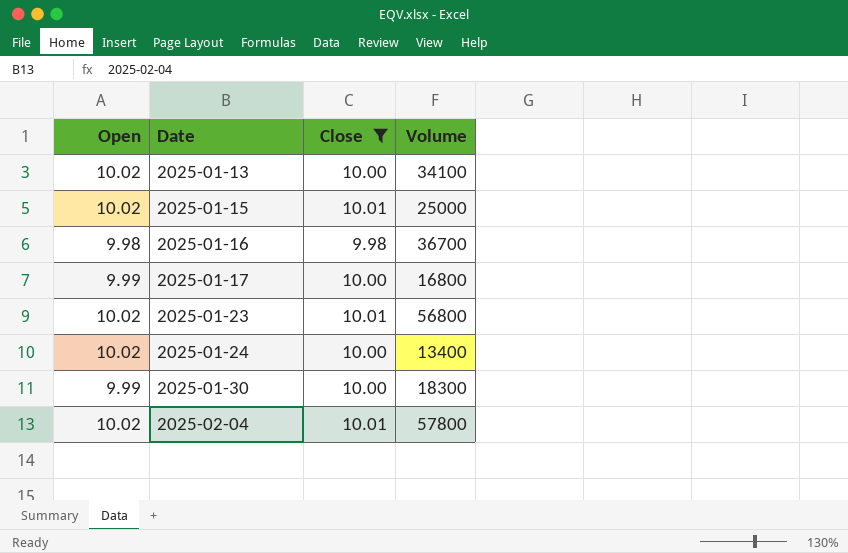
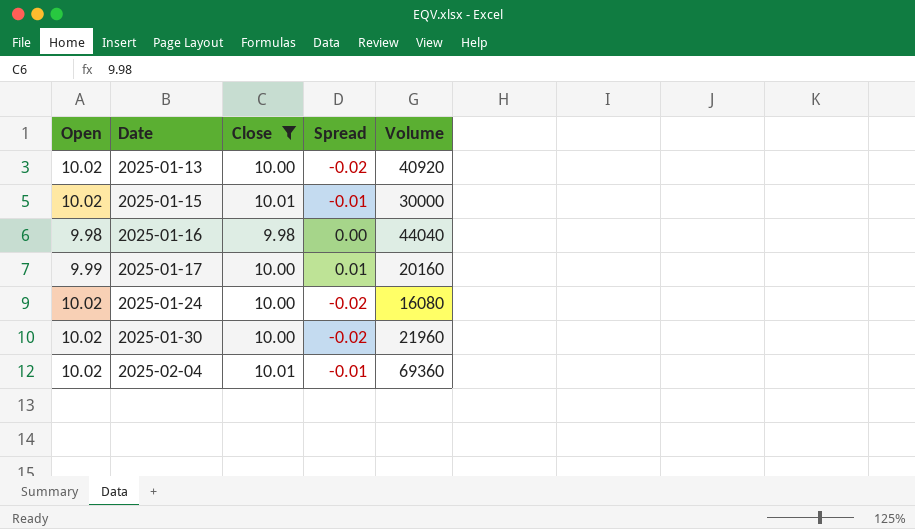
column Spread | formula: none -> [Close] - [Open]
row 2025-01-23: 10.02 | 10.01 | 56800 -> none
2025-01-13 | Volume: 34100 -> 40920
2025-01-15 | Volume: 25000 -> 30000
2025-01-16 | Volume: 36700 -> 44040
2025-01-17 | Volume: 16800 -> 20160
2025-01-24 | Volume: 13400 -> 16080
2025-01-30 | Open: 9.99 -> 10.02
2025-01-30 | Volume: 18300 -> 21960
2025-02-04 | Volume: 57800 -> 69360

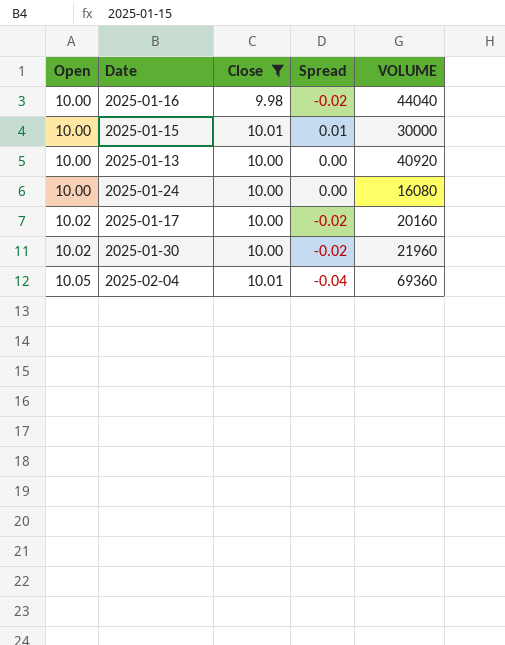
row order: Date ascending -> Open ascending
column name: Volume -> VOLUME
2025-01-16 | Open: 9.98 -> 10.00
2025-01-16 | Spread: 0.00 -> -0.02
2025-01-15 | Open: 10.02 -> 10.00
2025-01-15 | Spread: -0.01 -> 0.01
2025-01-13 | Open: 10.02 -> 10.00
2025-01-13 | Spread: -0.02 -> 0.00
2025-01-24 | Open: 10.02 -> 10.00
2025-01-24 | Spread: -0.02 -> 0.00
2025-01-17 | Open: 9.99 -> 10.02
2025-01-17 | Spread: 0.01 -> -0.02
2025-02-04 | Open: 10.02 -> 10.05
2025-02-04 | Spread: -0.01 -> -0.04

